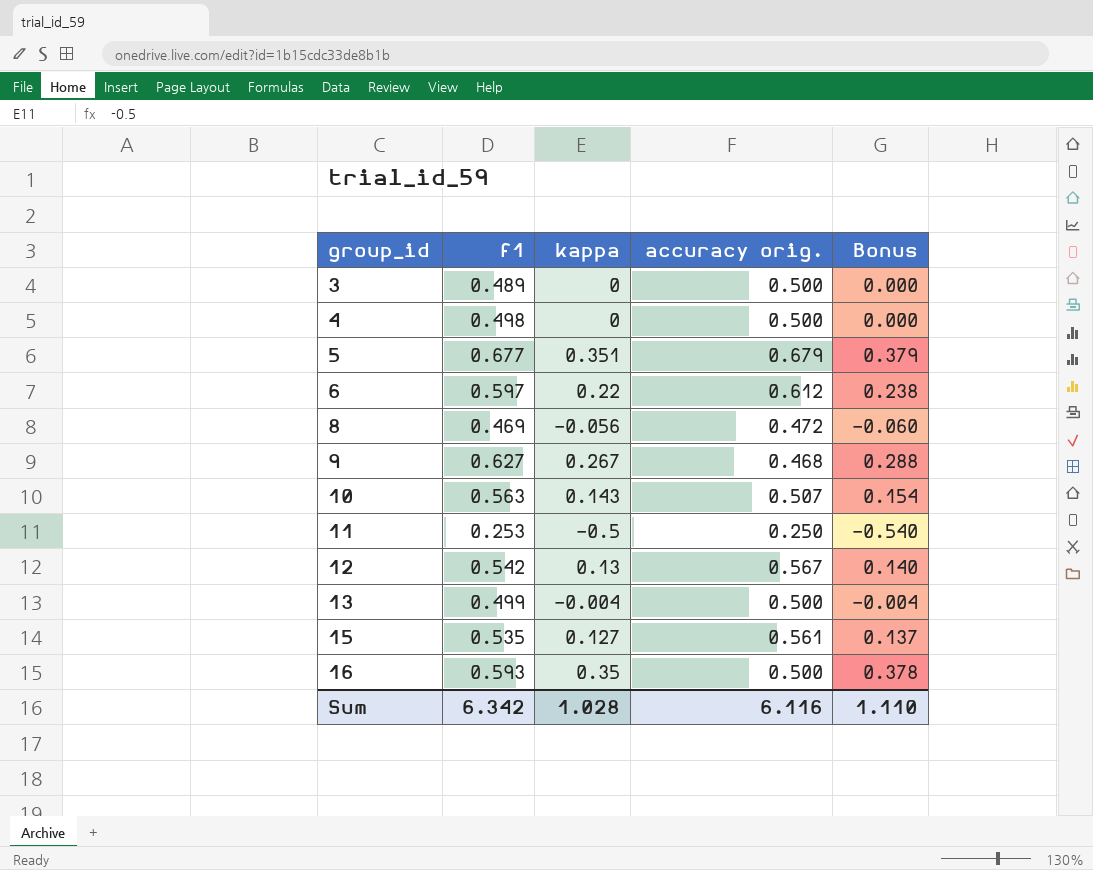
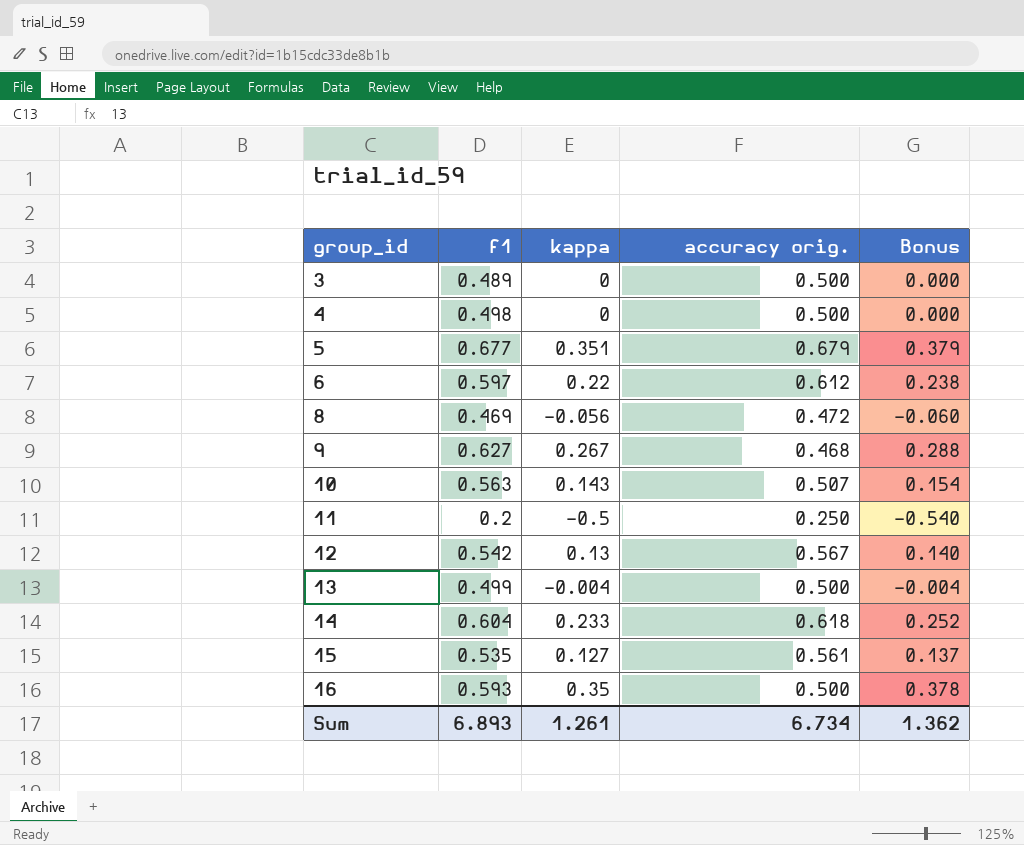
11 | f1: 0.253 -> 0.2
row 14: none -> 0.604 | 0.233 | 0.618 | 0.252
Sum | f1: 6.342 -> 6.893
Sum | kappa: 1.028 -> 1.261
Sum | accuracy orig.: 6.116 -> 6.734
Sum | Bonus: 1.110 -> 1.362

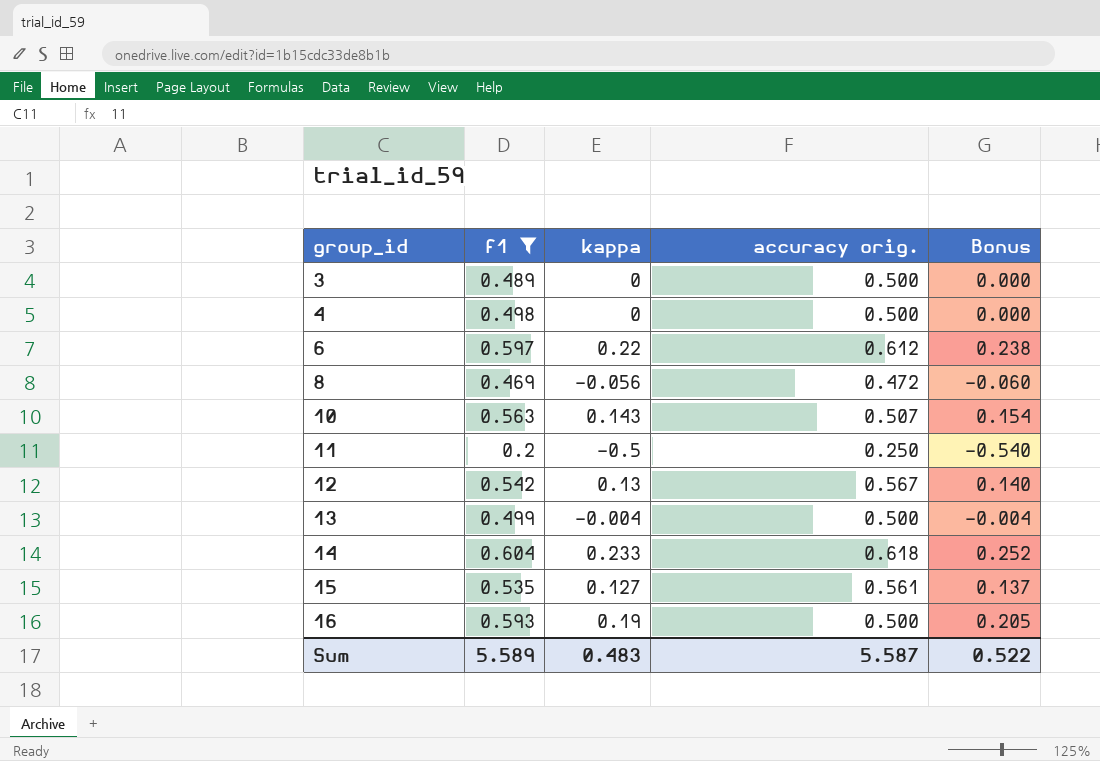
filter: none -> f1 <= 0.604
16 | kappa: 0.35 -> 0.19
16 | Bonus: 0.378 -> 0.205
Sum | f1: 6.893 -> 5.589
Sum | kappa: 1.261 -> 0.483
Sum | accuracy orig.: 6.734 -> 5.587
Sum | Bonus: 1.362 -> 0.522

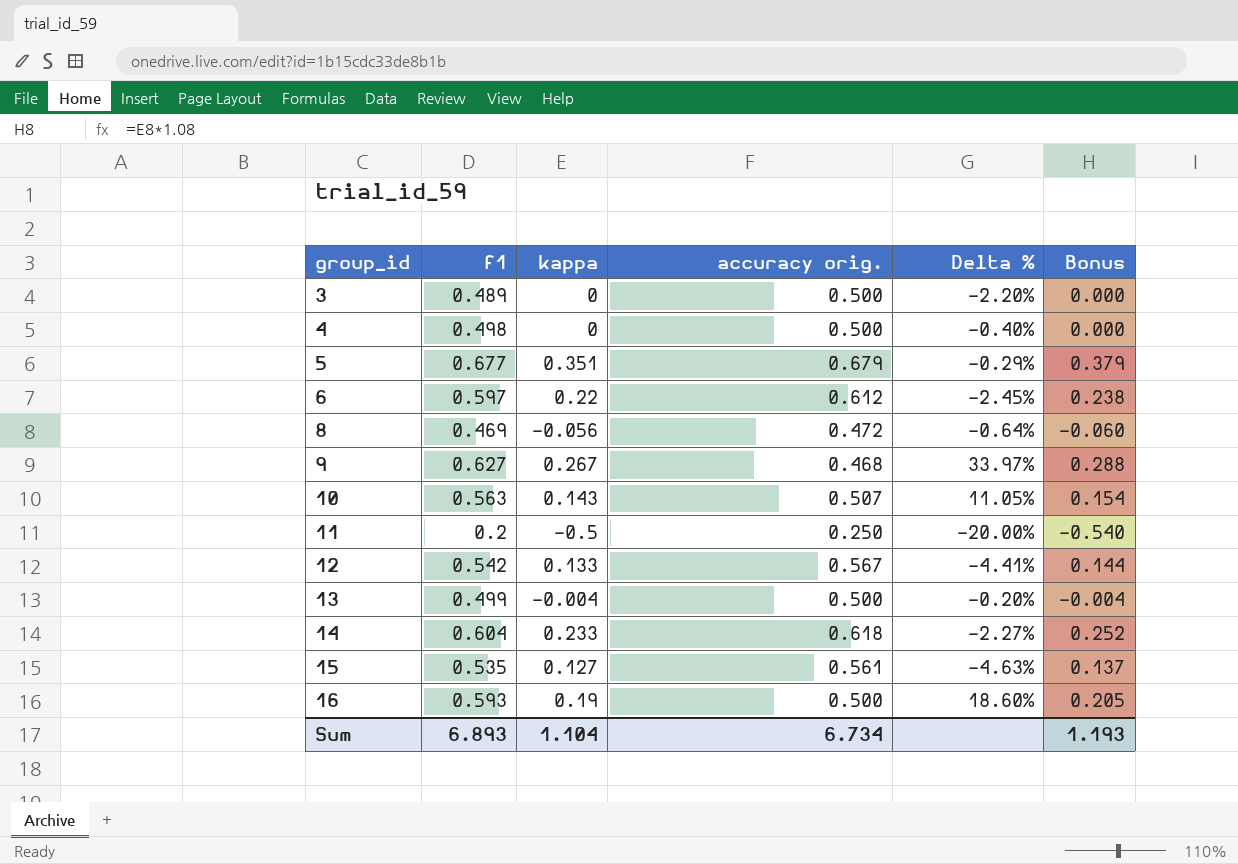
filter: f1 <= 0.604 -> none
column Delta % | formula: none -> ([f1] - [accuracy orig.]) / [accuracy orig.]
12 | kappa: 0.13 -> 0.133
12 | Bonus: 0.140 -> 0.144
Sum | f1: 5.589 -> 6.893
Sum | kappa: 0.483 -> 1.104
Sum | accuracy orig.: 5.587 -> 6.734
Sum | Bonus: 0.522 -> 1.193

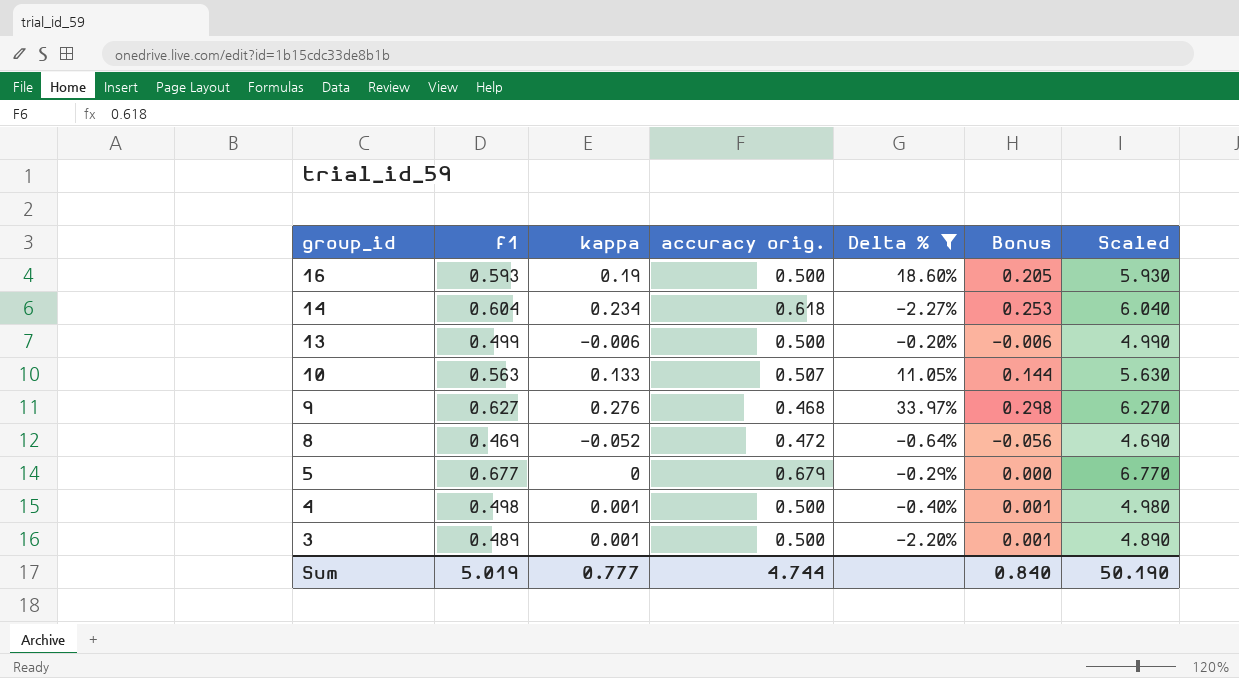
filter: none -> Delta % >= -2.27%
row order: group_id ascending -> group_id descending
column Scaled | formula: none -> [f1] * 10
14 | kappa: 0.233 -> 0.234
14 | Bonus: 0.252 -> 0.253
13 | kappa: -0.004 -> -0.006
13 | Bonus: -0.004 -> -0.006
10 | kappa: 0.143 -> 0.133
10 | Bonus: 0.154 -> 0.144
9 | kappa: 0.267 -> 0.276
9 | Bonus: 0.288 -> 0.298
8 | kappa: -0.056 -> -0.052
8 | Bonus: -0.060 -> -0.056
5 | kappa: 0.351 -> 0
5 | Bonus: 0.379 -> 0.000
4 | kappa: 0 -> 0.001
4 | Bonus: 0.000 -> 0.001
3 | kappa: 0 -> 0.001
3 | Bonus: 0.000 -> 0.001
Sum | f1: 6.893 -> 5.019
Sum | kappa: 1.104 -> 0.777
Sum | accuracy orig.: 6.734 -> 4.744
Sum | Bonus: 1.193 -> 0.840

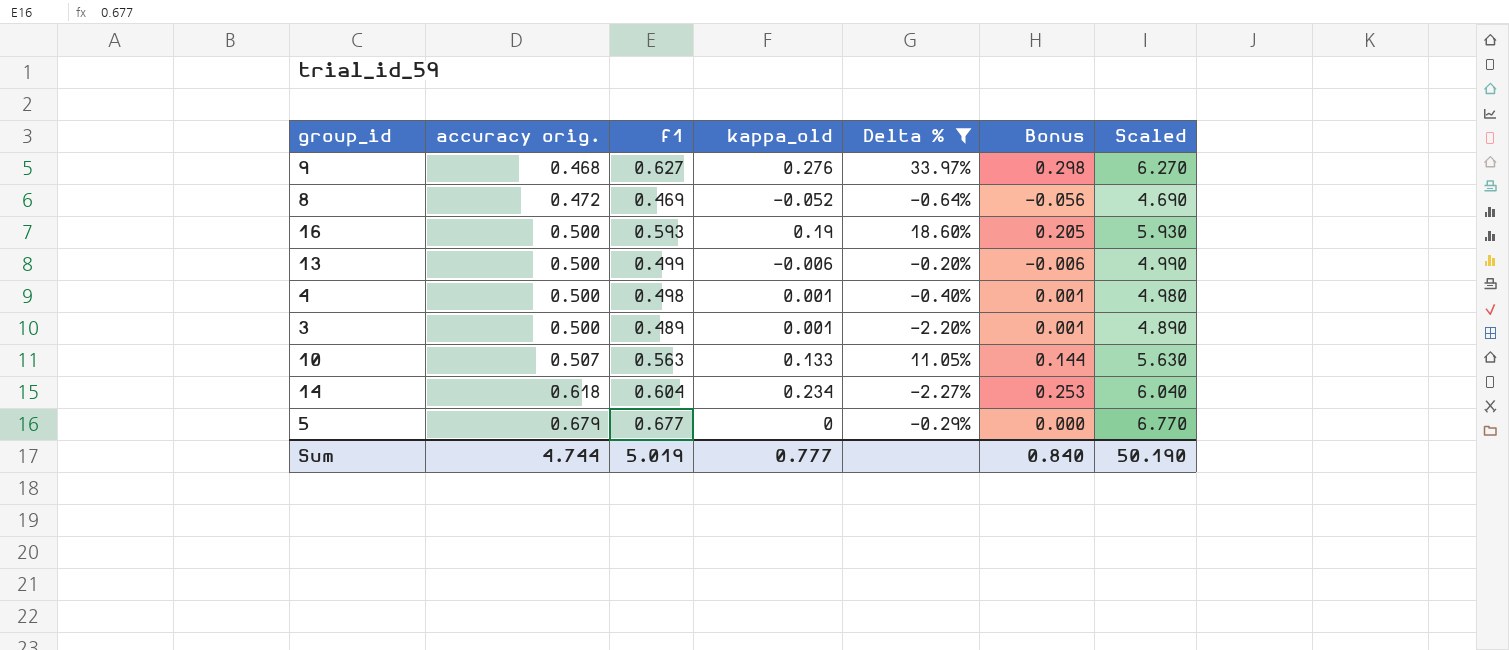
row order: group_id descending -> accuracy orig. ascending
column accuracy orig. | position: 4 -> 2
column name: kappa -> kappa_old

